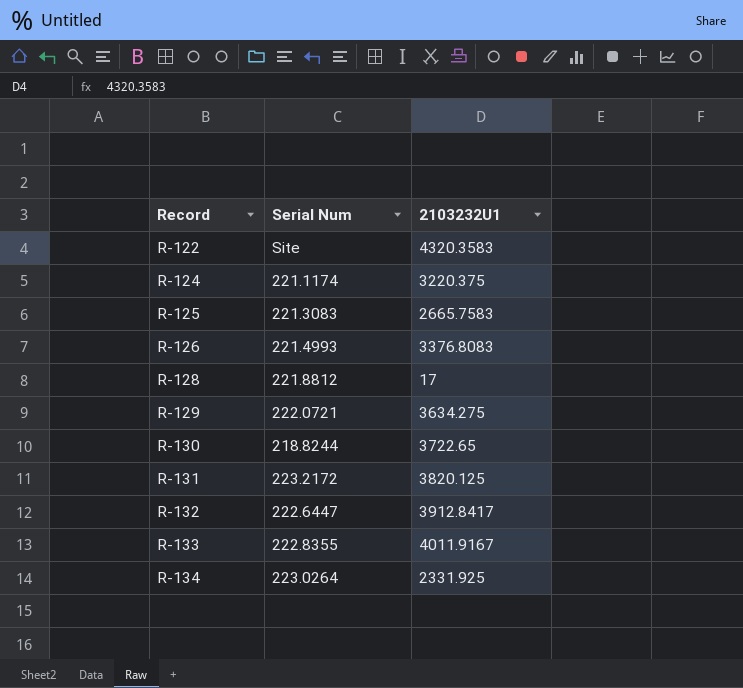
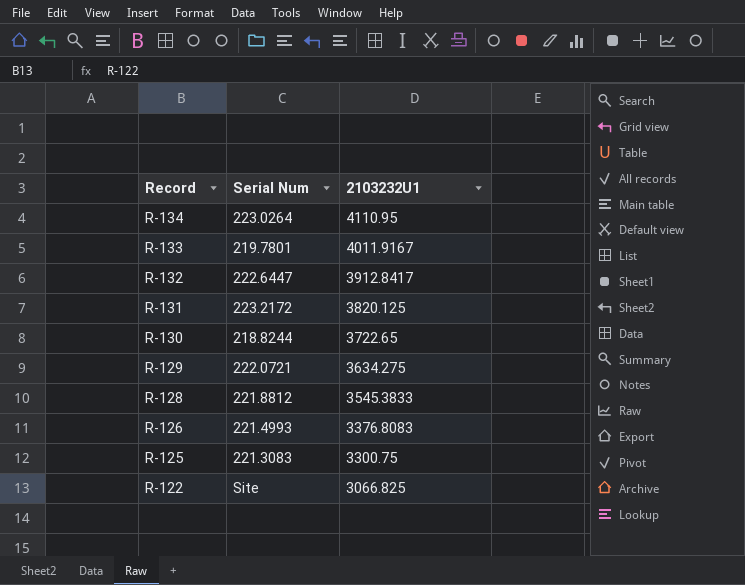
row order: Record ascending -> Record descending
row R-124: 221.1174 | 3220.375 -> none
R-134 | 2103232U1: 2331.925 -> 4110.95
R-133 | Serial Num: 222.8355 -> 219.7801
R-128 | 2103232U1: 17 -> 3545.3833
R-125 | 2103232U1: 2665.7583 -> 3300.75
R-122 | 2103232U1: 4320.3583 -> 3066.825

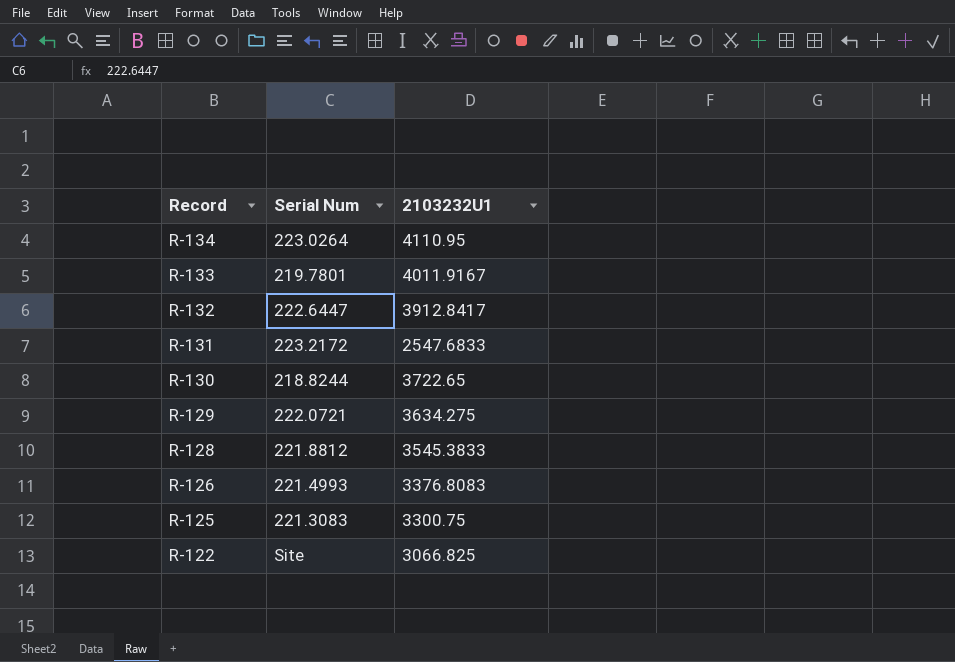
R-131 | 2103232U1: 3820.125 -> 2547.6833

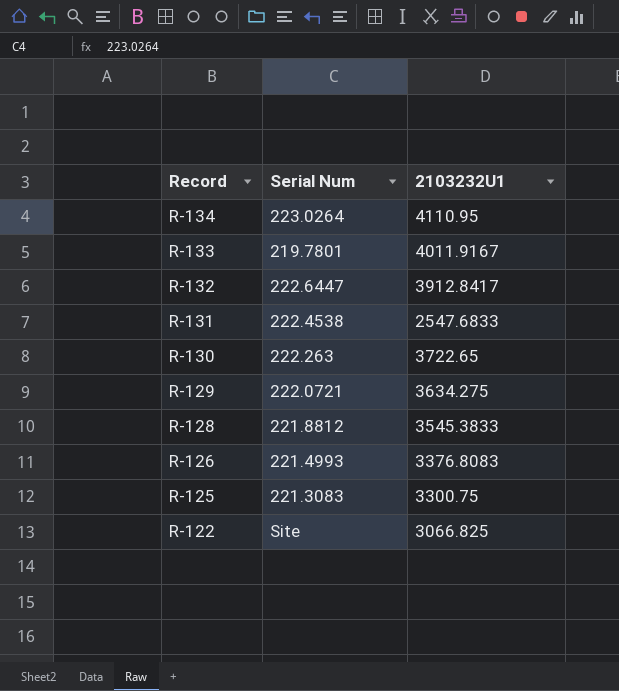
R-131 | Serial Num: 223.2172 -> 222.4538
R-130 | Serial Num: 218.8244 -> 222.263

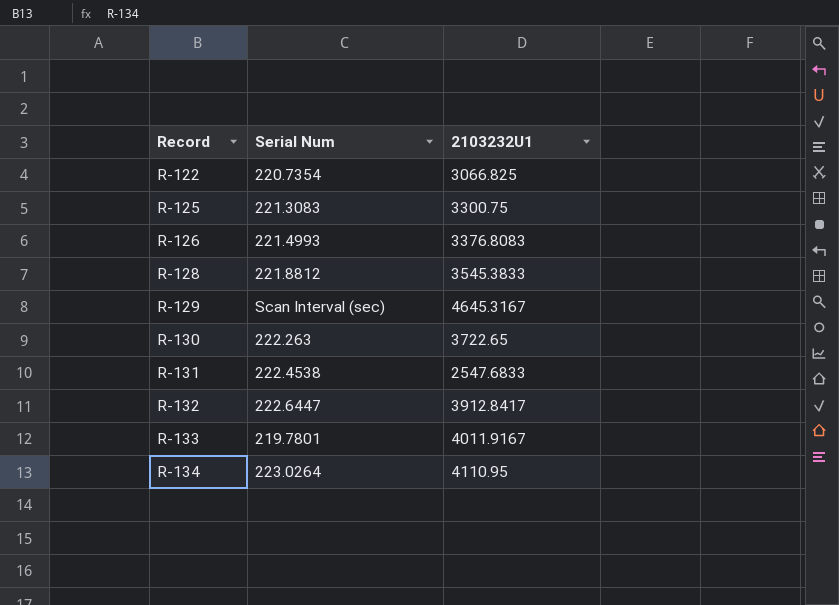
row order: Record descending -> Record ascending
R-122 | Serial Num: Site -> 220.7354
R-129 | Serial Num: 222.0721 -> Scan Interval (sec)
R-129 | 2103232U1: 3634.275 -> 4645.3167

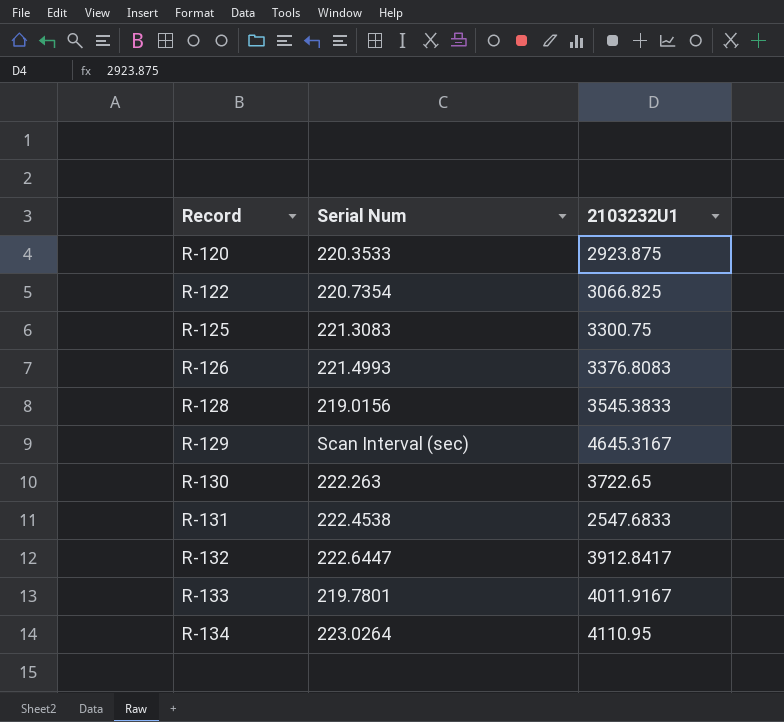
row R-120: none -> 220.3533 | 2923.875
R-128 | Serial Num: 221.8812 -> 219.0156

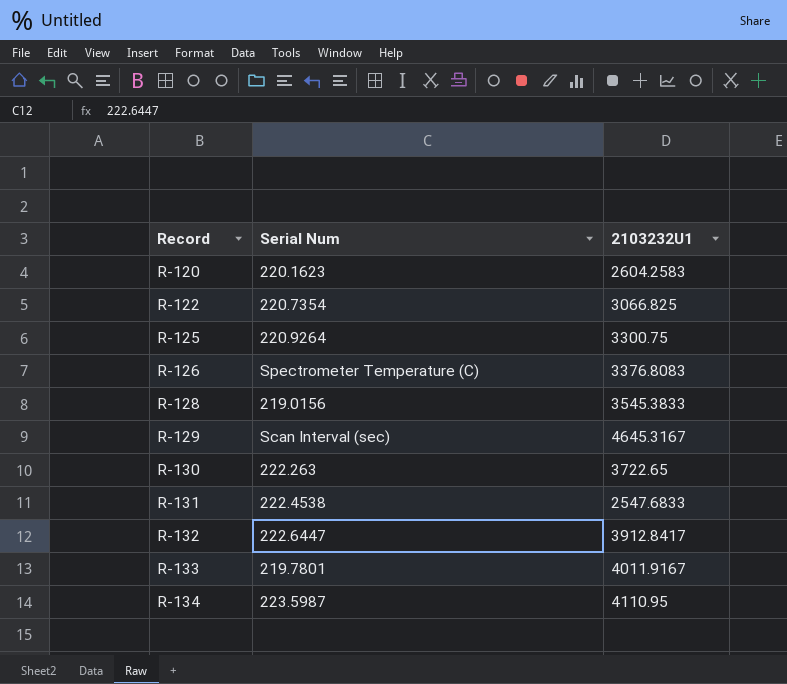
R-120 | Serial Num: 220.3533 -> 220.1623
R-120 | 2103232U1: 2923.875 -> 2604.2583
R-125 | Serial Num: 221.3083 -> 220.9264
R-126 | Serial Num: 221.4993 -> Spectrometer Temperature (C)
R-134 | Serial Num: 223.0264 -> 223.5987

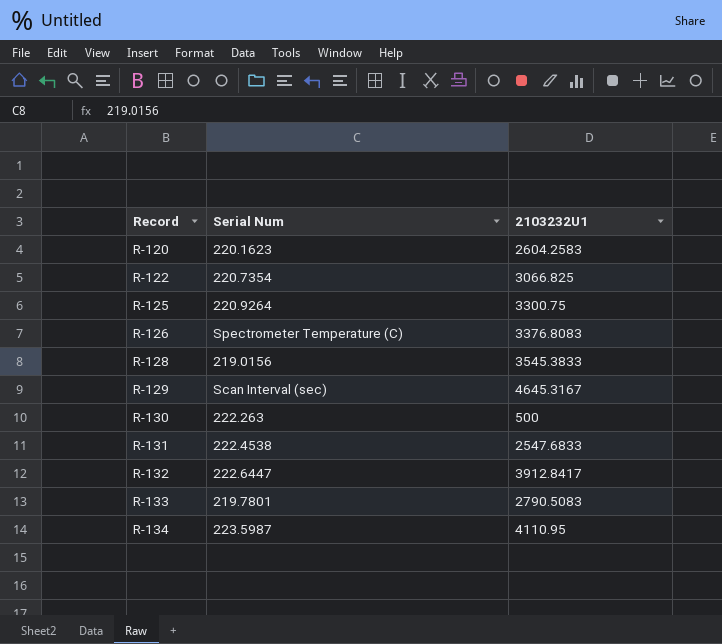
R-130 | 2103232U1: 3722.65 -> 500
R-133 | 2103232U1: 4011.9167 -> 2790.5083

